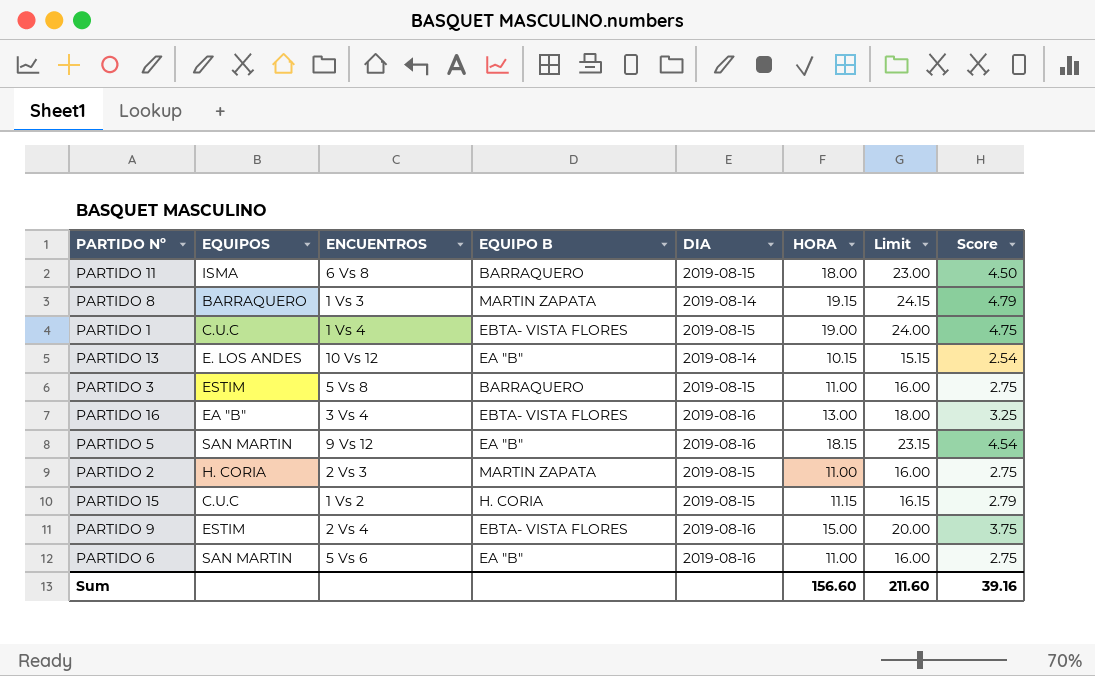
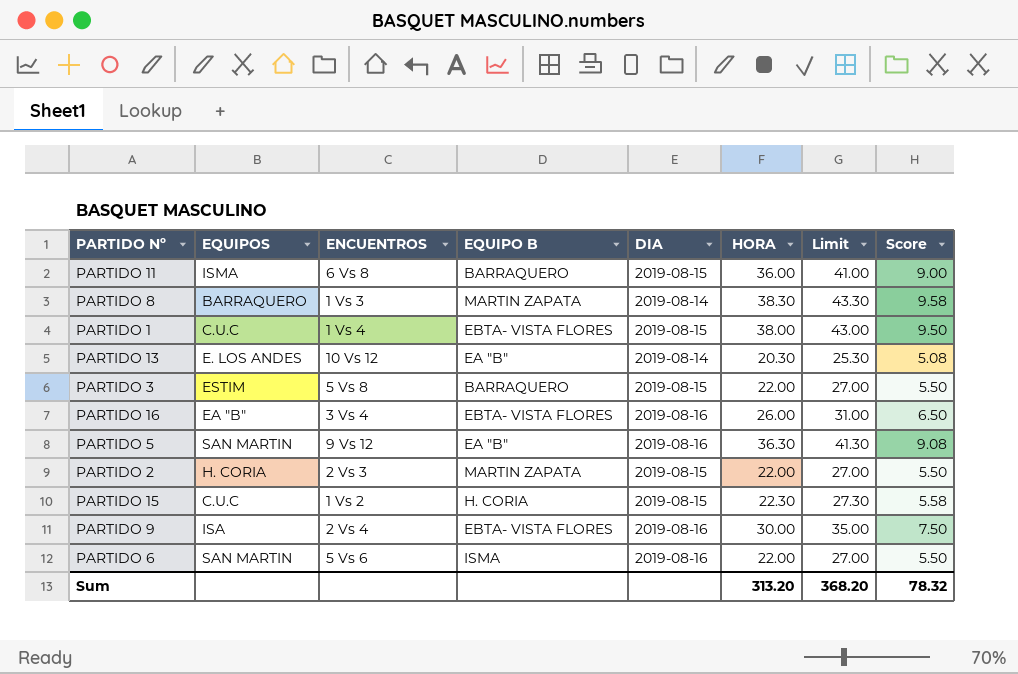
PARTIDO 11 | HORA: 18.00 -> 36.00
PARTIDO 11 | Limit: 23.00 -> 41.00
PARTIDO 11 | Score: 4.50 -> 9.00
PARTIDO 8 | HORA: 19.15 -> 38.30
PARTIDO 8 | Limit: 24.15 -> 43.30
PARTIDO 8 | Score: 4.79 -> 9.58
PARTIDO 1 | HORA: 19.00 -> 38.00
PARTIDO 1 | Limit: 24.00 -> 43.00
PARTIDO 1 | Score: 4.75 -> 9.50
PARTIDO 13 | HORA: 10.15 -> 20.30
PARTIDO 13 | Limit: 15.15 -> 25.30
PARTIDO 13 | Score: 2.54 -> 5.08
PARTIDO 3 | HORA: 11.00 -> 22.00
PARTIDO 3 | Limit: 16.00 -> 27.00
PARTIDO 3 | Score: 2.75 -> 5.50
PARTIDO 16 | HORA: 13.00 -> 26.00
PARTIDO 16 | Limit: 18.00 -> 31.00
PARTIDO 16 | Score: 3.25 -> 6.50
PARTIDO 5 | HORA: 18.15 -> 36.30
PARTIDO 5 | Limit: 23.15 -> 41.30
PARTIDO 5 | Score: 4.54 -> 9.08
PARTIDO 2 | HORA: 11.00 -> 22.00
PARTIDO 2 | Limit: 16.00 -> 27.00
PARTIDO 2 | Score: 2.75 -> 5.50
PARTIDO 15 | HORA: 11.15 -> 22.30
PARTIDO 15 | Limit: 16.15 -> 27.30
PARTIDO 15 | Score: 2.79 -> 5.58
PARTIDO 9 | EQUIPOS: ESTIM -> ISA
PARTIDO 9 | HORA: 15.00 -> 30.00
PARTIDO 9 | Limit: 20.00 -> 35.00
PARTIDO 9 | Score: 3.75 -> 7.50
PARTIDO 6 | EQUIPO B: EA "B" -> ISMA
PARTIDO 6 | HORA: 11.00 -> 22.00
PARTIDO 6 | Limit: 16.00 -> 27.00
PARTIDO 6 | Score: 2.75 -> 5.50
Sum | HORA: 156.60 -> 313.20
Sum | Limit: 211.60 -> 368.20
Sum | Score: 39.16 -> 78.32

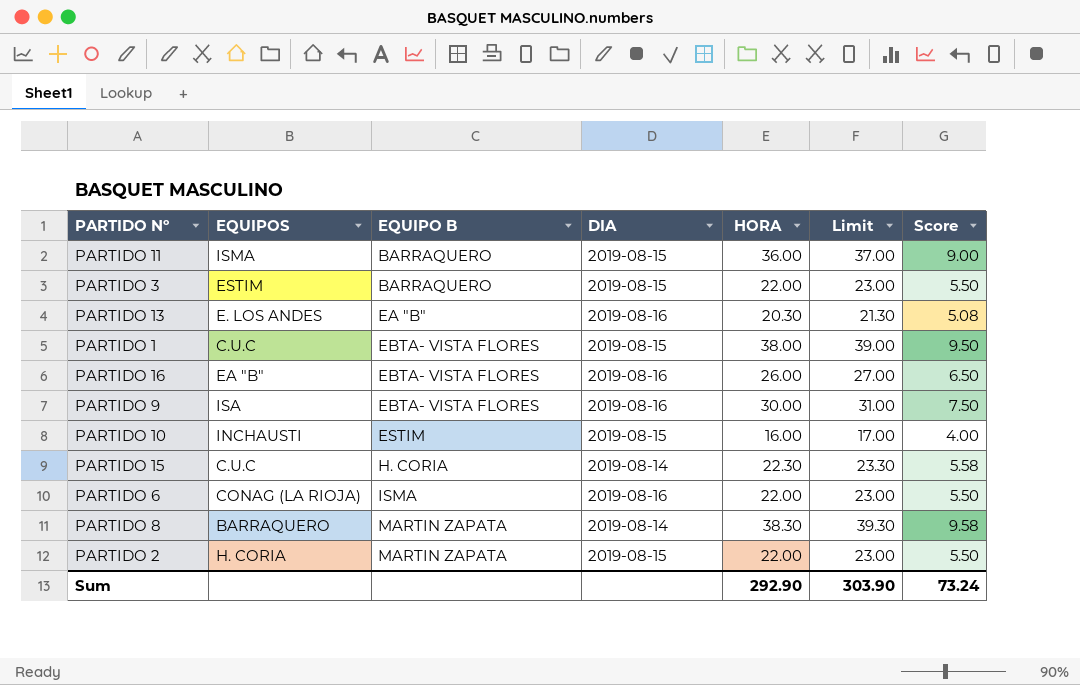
row order: none -> EQUIPO B ascending
column ENCUENTROS | position: 3 -> none
column Limit | formula: [HORA] + 5 -> [HORA] + 1
row PARTIDO 5: SAN MARTIN | 9 Vs 12 | EA "B" | 2019-08-16 | 36.30 | 41.30 | 9.08 -> none
PARTIDO 13 | DIA: 2019-08-14 -> 2019-08-16
row PARTIDO 10: none -> INCHAUSTI | ESTIM | 2019-08-15 | 16.00 | 17.00 | 4.00
PARTIDO 15 | DIA: 2019-08-15 -> 2019-08-14
PARTIDO 6 | EQUIPOS: SAN MARTIN -> CONAG (LA RIOJA)
Sum | HORA: 313.20 -> 292.90
Sum | Limit: 368.20 -> 303.90
Sum | Score: 78.32 -> 73.24

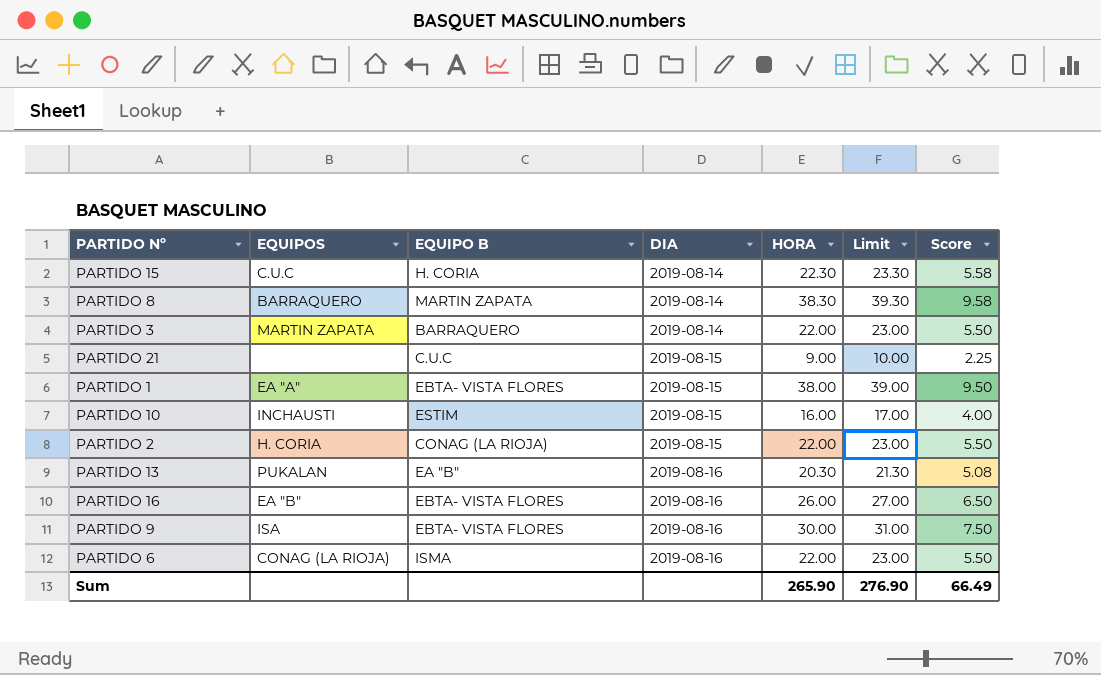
row order: EQUIPO B ascending -> DIA ascending
row PARTIDO 11: ISMA | BARRAQUERO | 2019-08-15 | 36.00 | 37.00 | 9.00 -> none
PARTIDO 3 | EQUIPOS: ESTIM -> MARTIN ZAPATA
PARTIDO 3 | DIA: 2019-08-15 -> 2019-08-14
row PARTIDO 21: none -> none | C.U.C | 2019-08-15 | 9.00 | 10.00 | 2.25
PARTIDO 1 | EQUIPOS: C.U.C -> EA "A"
PARTIDO 2 | EQUIPO B: MARTIN ZAPATA -> CONAG (LA RIOJA)
PARTIDO 13 | EQUIPOS: E. LOS ANDES -> PUKALAN
Sum | HORA: 292.90 -> 265.90
Sum | Limit: 303.90 -> 276.90
Sum | Score: 73.24 -> 66.49

